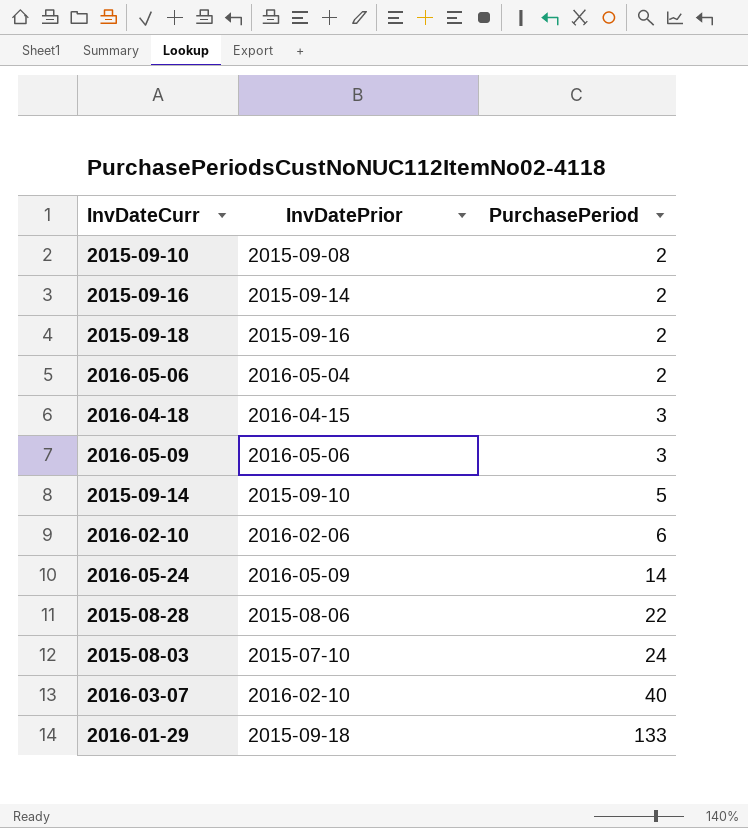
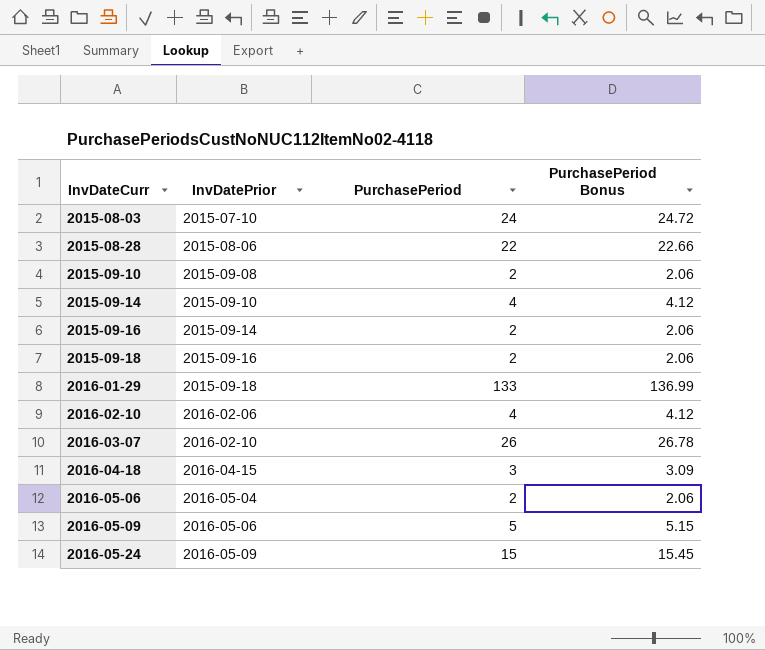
row order: PurchasePeriod ascending -> InvDateCurr ascending
column PurchasePeriod Bonus | formula: none -> [PurchasePeriod] * 1.03
2015-09-14 | PurchasePeriod: 5 -> 4
2016-02-10 | PurchasePeriod: 6 -> 4
2016-03-07 | PurchasePeriod: 40 -> 26
2016-05-09 | PurchasePeriod: 3 -> 5
2016-05-24 | PurchasePeriod: 14 -> 15

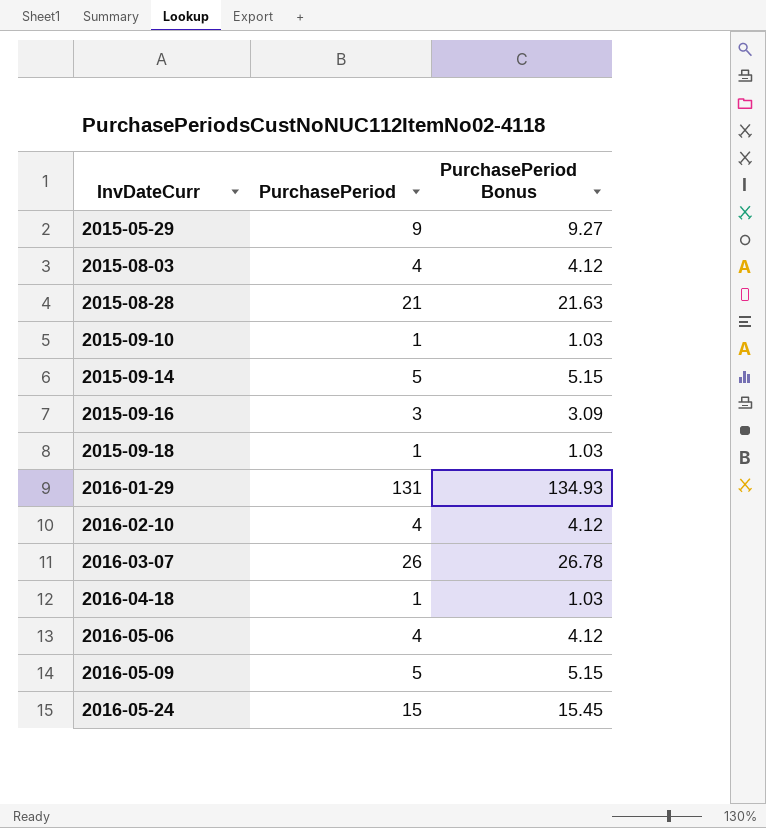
column InvDatePrior | position: 2 -> none
row 2015-05-29: none -> 9 | 9.27
2015-08-03 | PurchasePeriod: 24 -> 4
2015-08-03 | PurchasePeriod Bonus: 24.72 -> 4.12
2015-08-28 | PurchasePeriod: 22 -> 21
2015-08-28 | PurchasePeriod Bonus: 22.66 -> 21.63
2015-09-10 | PurchasePeriod: 2 -> 1
2015-09-10 | PurchasePeriod Bonus: 2.06 -> 1.03
2015-09-14 | PurchasePeriod: 4 -> 5
2015-09-14 | PurchasePeriod Bonus: 4.12 -> 5.15
2015-09-16 | PurchasePeriod: 2 -> 3
2015-09-16 | PurchasePeriod Bonus: 2.06 -> 3.09
2015-09-18 | PurchasePeriod: 2 -> 1
2015-09-18 | PurchasePeriod Bonus: 2.06 -> 1.03
2016-01-29 | PurchasePeriod: 133 -> 131
2016-01-29 | PurchasePeriod Bonus: 136.99 -> 134.93
2016-04-18 | PurchasePeriod: 3 -> 1
2016-04-18 | PurchasePeriod Bonus: 3.09 -> 1.03
2016-05-06 | PurchasePeriod: 2 -> 4
2016-05-06 | PurchasePeriod Bonus: 2.06 -> 4.12

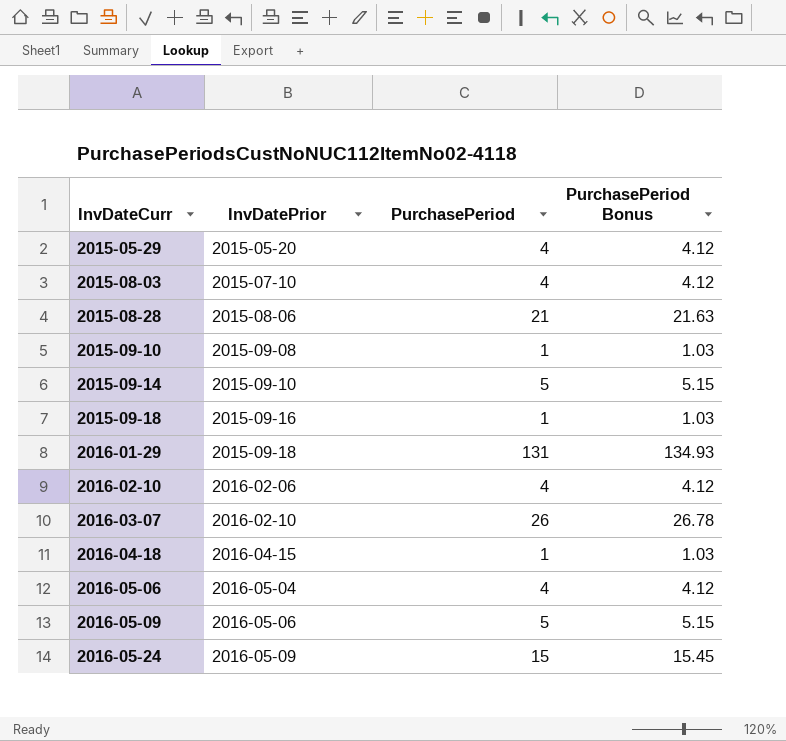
column InvDatePrior | position: none -> 2
row 2015-09-16: 3 | 3.09 -> none
2015-05-29 | PurchasePeriod: 9 -> 4
2015-05-29 | PurchasePeriod Bonus: 9.27 -> 4.12

